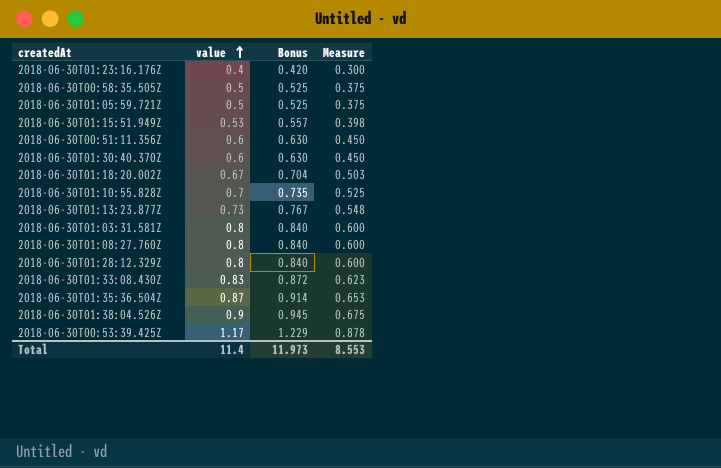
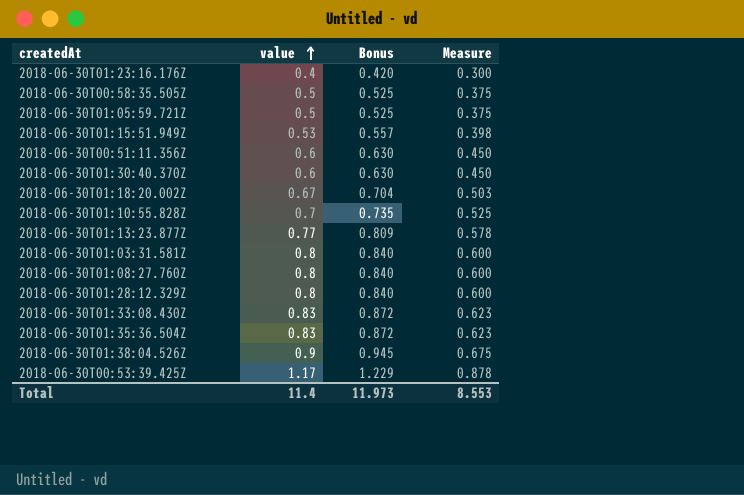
2018-06-30T01:13:23.877Z | value: 0.73 -> 0.77
2018-06-30T01:13:23.877Z | Bonus: 0.767 -> 0.809
2018-06-30T01:13:23.877Z | Measure: 0.548 -> 0.578
2018-06-30T01:35:36.504Z | value: 0.87 -> 0.83
2018-06-30T01:35:36.504Z | Bonus: 0.914 -> 0.872
2018-06-30T01:35:36.504Z | Measure: 0.653 -> 0.623

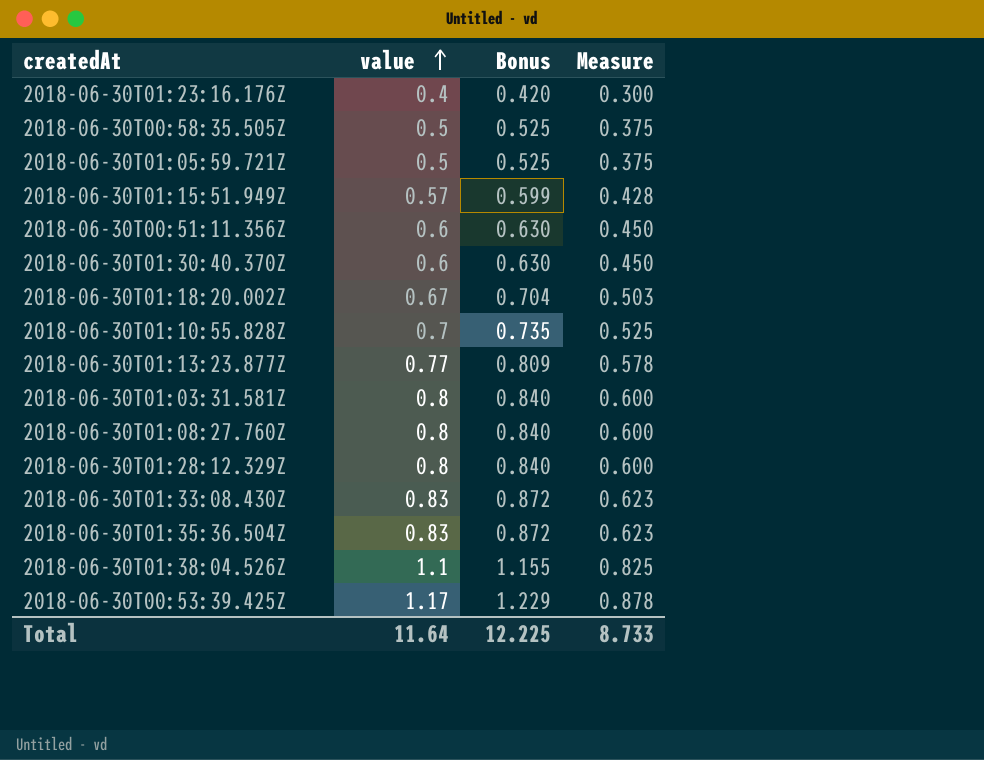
2018-06-30T01:15:51.949Z | value: 0.53 -> 0.57
2018-06-30T01:15:51.949Z | Bonus: 0.557 -> 0.599
2018-06-30T01:15:51.949Z | Measure: 0.398 -> 0.428
2018-06-30T01:38:04.526Z | value: 0.9 -> 1.1
2018-06-30T01:38:04.526Z | Bonus: 0.945 -> 1.155
2018-06-30T01:38:04.526Z | Measure: 0.675 -> 0.825
Total | value: 11.4 -> 11.64
Total | Bonus: 11.973 -> 12.225
Total | Measure: 8.553 -> 8.733

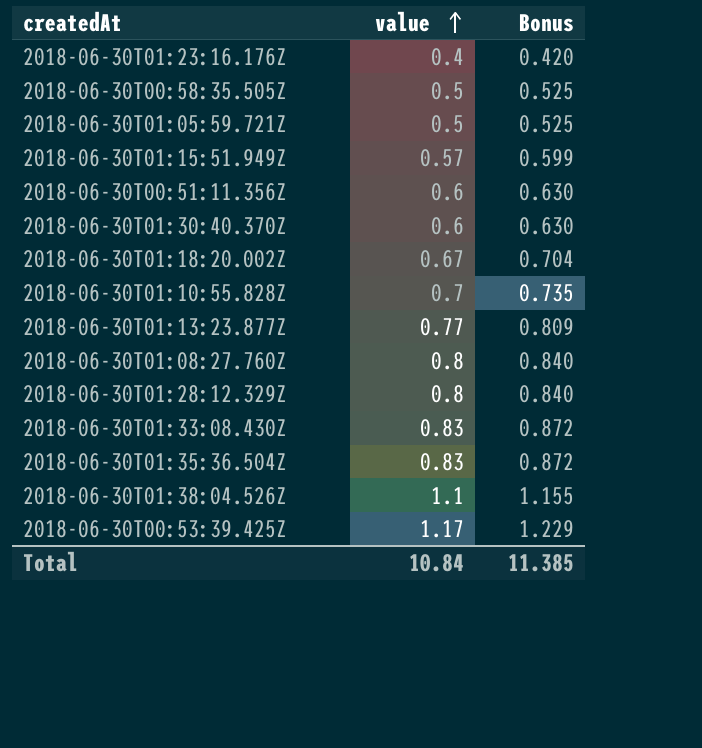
column Measure | formula: [value] * 0.75 -> none
row 2018-06-30T01:03:31.581Z: 0.8 | 0.840 | 0.600 -> none
Total | value: 11.64 -> 10.84
Total | Bonus: 12.225 -> 11.385

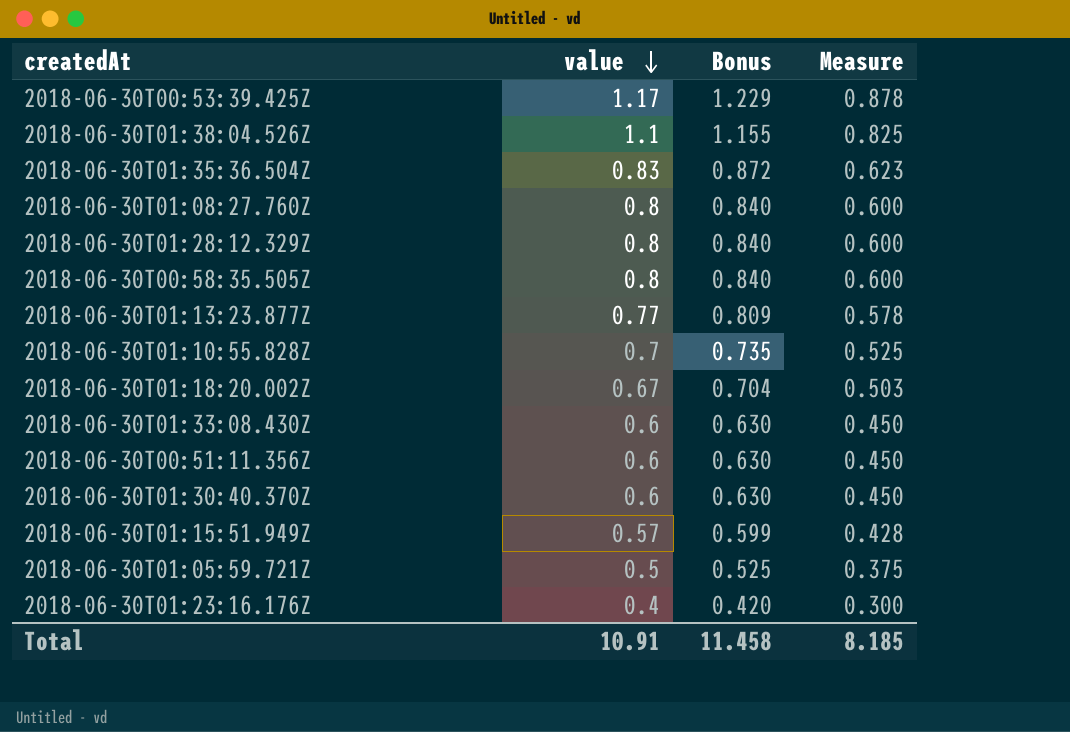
row order: value ascending -> value descending
column Measure | formula: none -> [value] * 0.75
2018-06-30T00:58:35.505Z | value: 0.5 -> 0.8
2018-06-30T00:58:35.505Z | Bonus: 0.525 -> 0.840
2018-06-30T01:33:08.430Z | value: 0.83 -> 0.6
2018-06-30T01:33:08.430Z | Bonus: 0.872 -> 0.630
Total | value: 10.84 -> 10.91
Total | Bonus: 11.385 -> 11.458

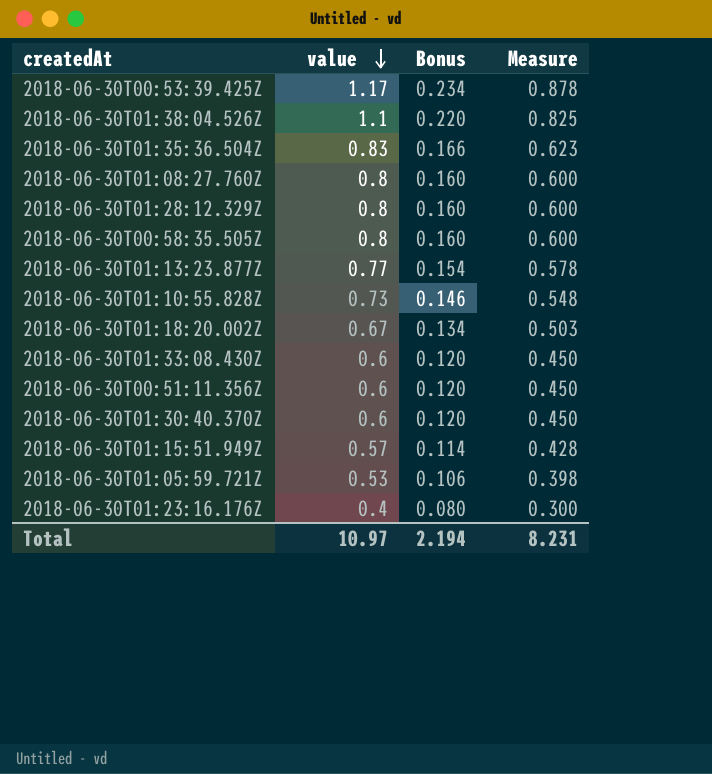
column Bonus | formula: [value] * 1.05 -> [value] * 0.2
2018-06-30T01:10:55.828Z | value: 0.7 -> 0.73
2018-06-30T01:10:55.828Z | Measure: 0.525 -> 0.548
2018-06-30T01:05:59.721Z | value: 0.5 -> 0.53
2018-06-30T01:05:59.721Z | Measure: 0.375 -> 0.398
Total | value: 10.91 -> 10.97
Total | Bonus: 11.458 -> 2.194
Total | Measure: 8.185 -> 8.231

